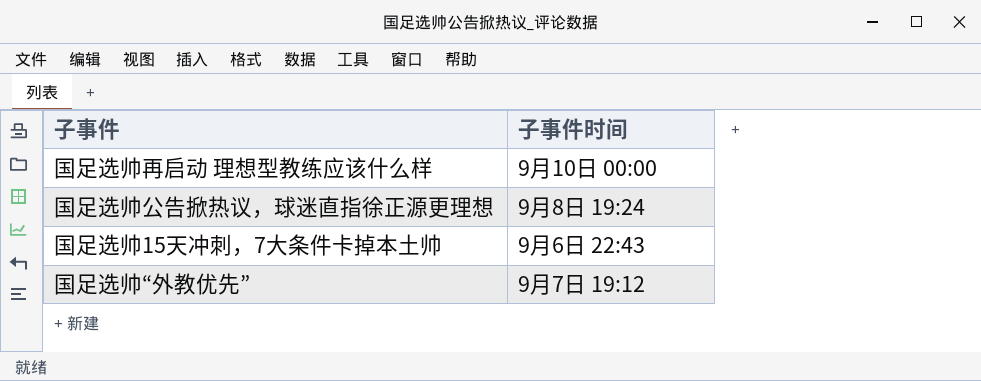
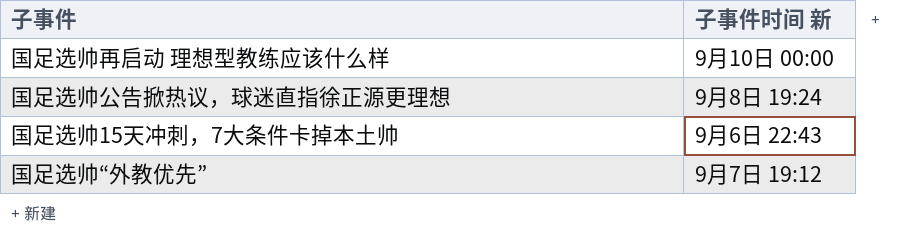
column name: 子事件时间 -> 子事件时间 新

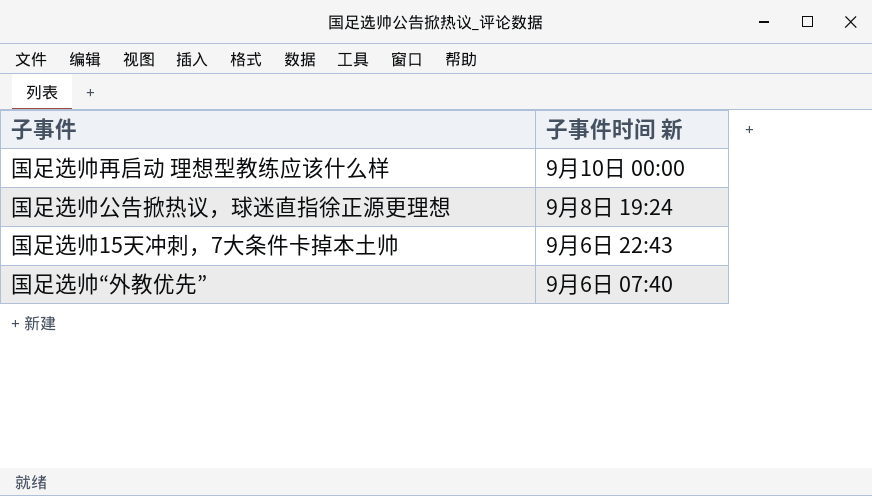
国足选帅“外教优先” | 子事件时间 新: 9月7日 19:12 -> 9月6日 07:40

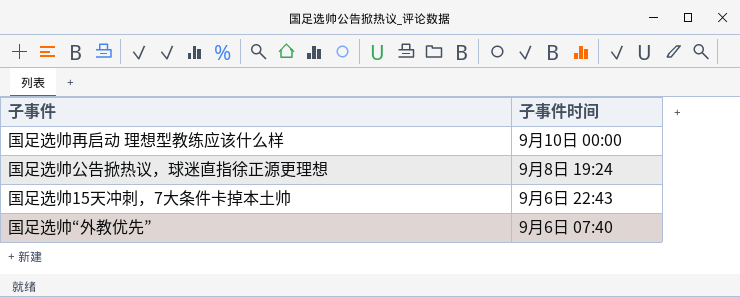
column name: 子事件时间 新 -> 子事件时间

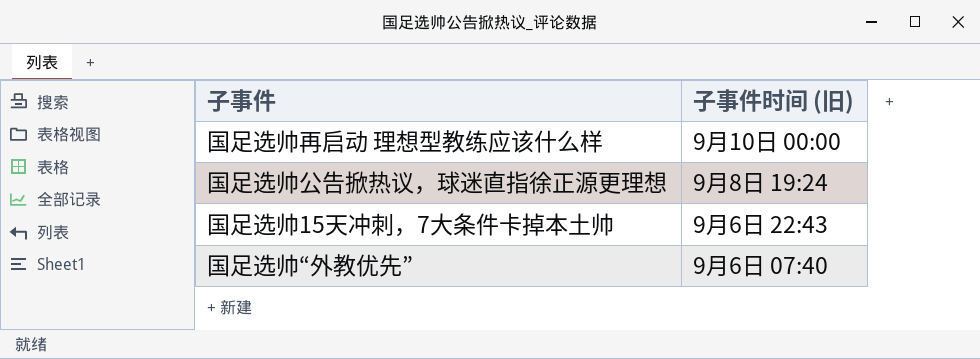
column name: 子事件时间 -> 子事件时间 (旧)

